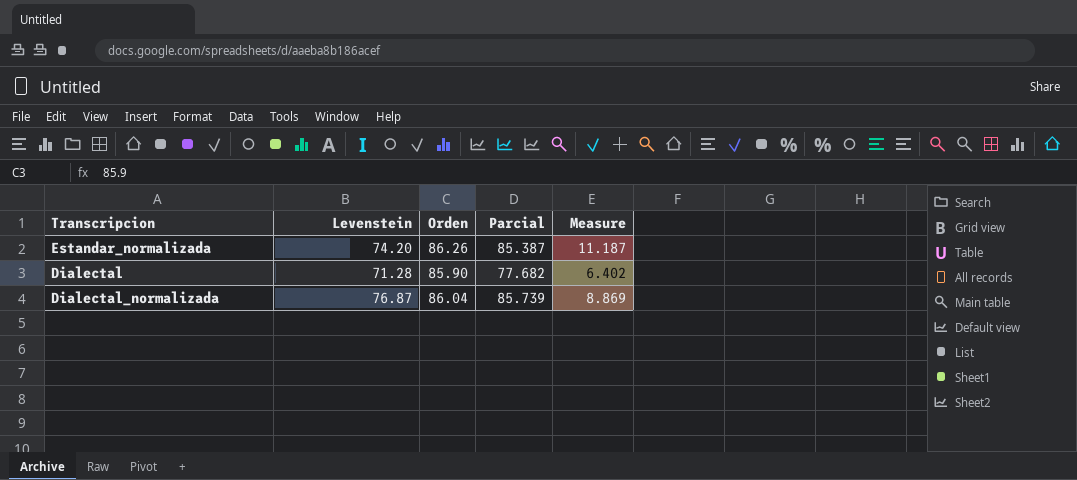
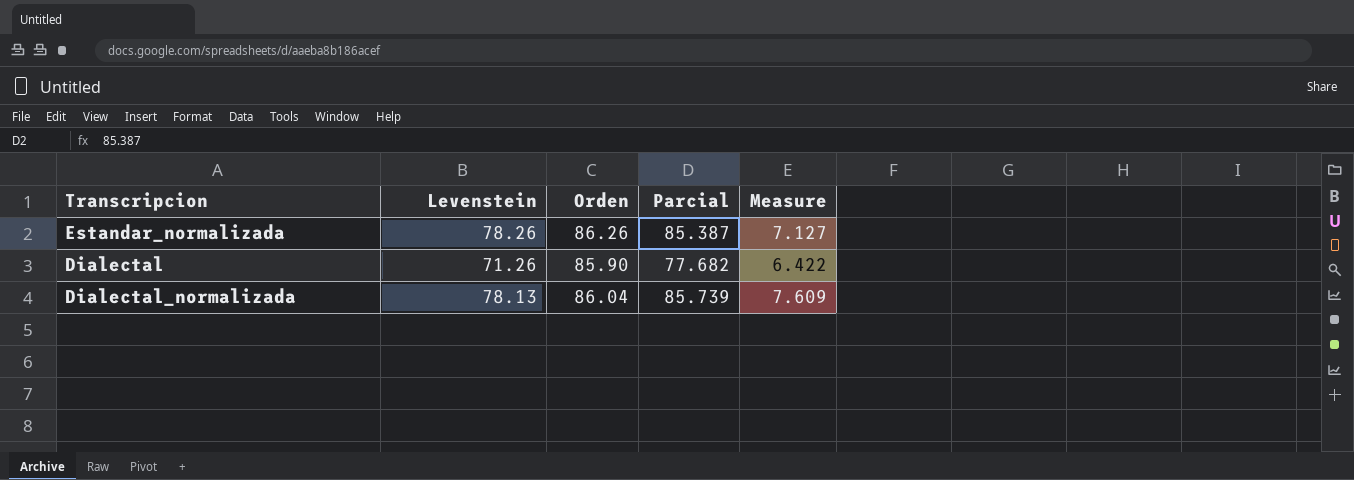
Estandar_normalizada | Levenstein: 74.20 -> 78.26
Estandar_normalizada | Measure: 11.187 -> 7.127
Dialectal | Levenstein: 71.28 -> 71.26
Dialectal | Measure: 6.402 -> 6.422
Dialectal_normalizada | Levenstein: 76.87 -> 78.13
Dialectal_normalizada | Measure: 8.869 -> 7.609

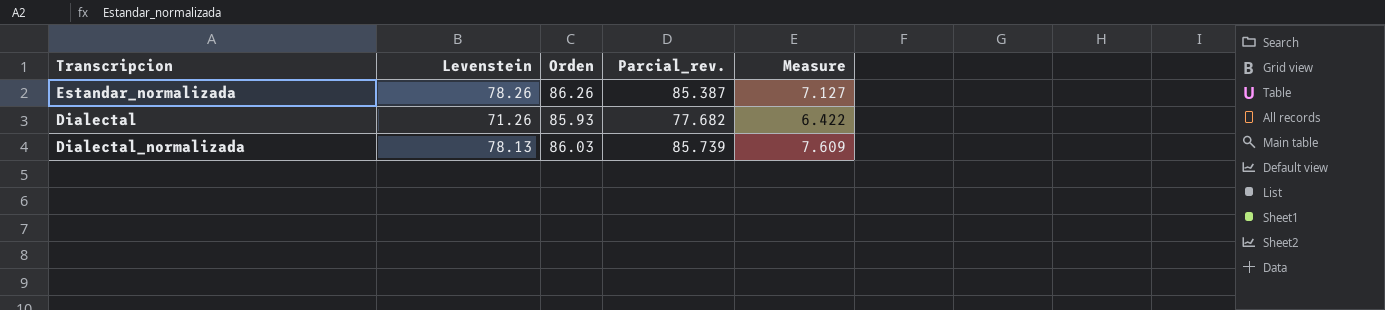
column name: Parcial -> Parcial_rev.
Dialectal | Orden: 85.90 -> 85.93
Dialectal_normalizada | Orden: 86.04 -> 86.03

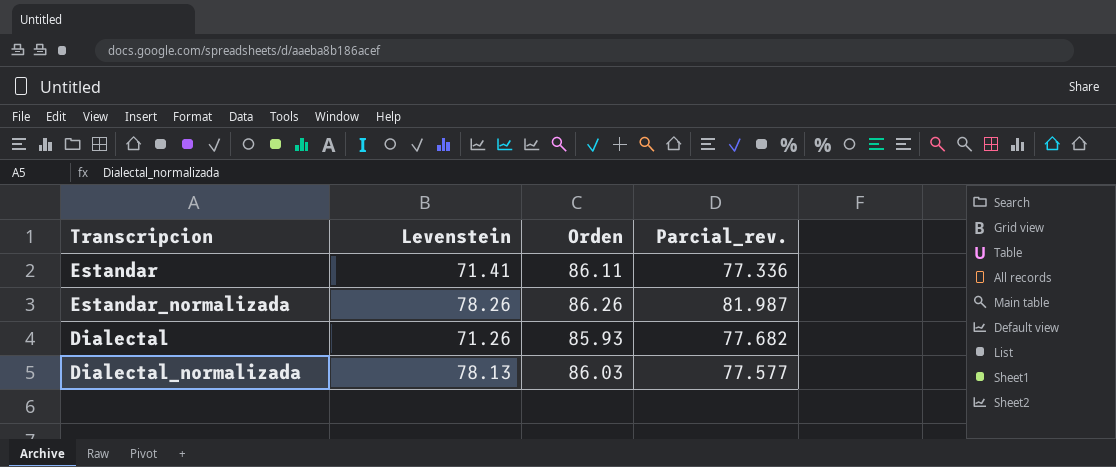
column Measure | formula: [Parcial_rev.] - [Levenstein] -> none
row Estandar: none -> 71.41 | 86.11 | 77.336
Estandar_normalizada | Parcial_rev.: 85.387 -> 81.987
Dialectal_normalizada | Parcial_rev.: 85.739 -> 77.577

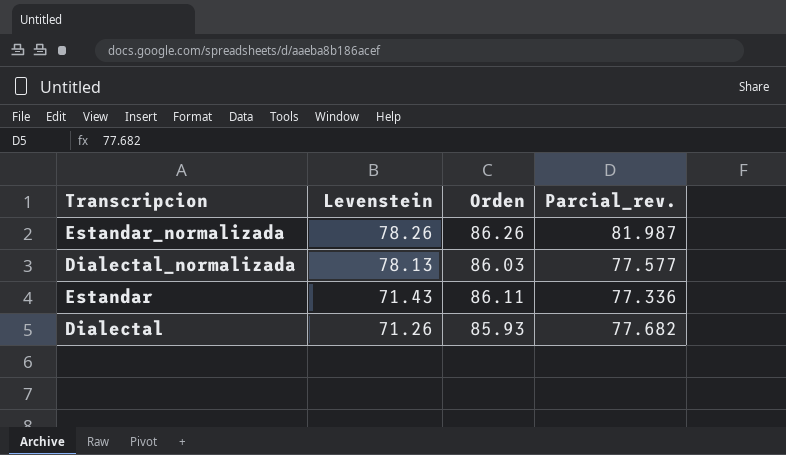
row order: none -> Levenstein descending
Estandar | Levenstein: 71.41 -> 71.43

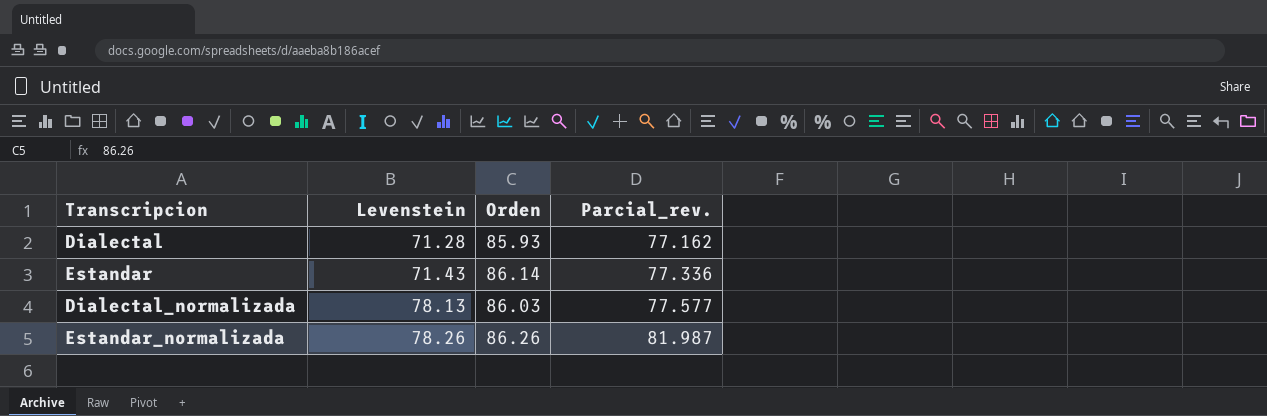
row order: Levenstein descending -> Levenstein ascending
Dialectal | Levenstein: 71.26 -> 71.28
Dialectal | Parcial_rev.: 77.682 -> 77.162
Estandar | Orden: 86.11 -> 86.14

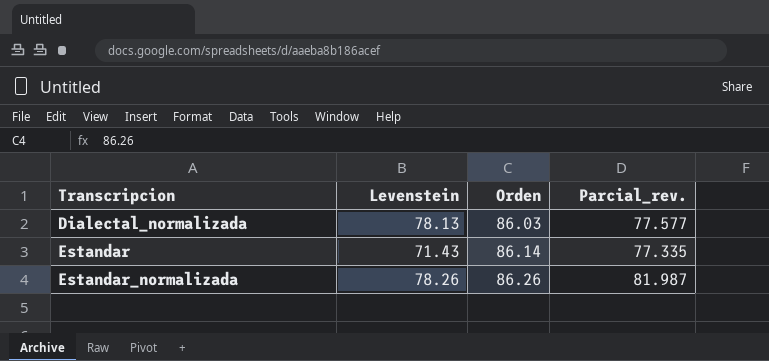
row order: Levenstein ascending -> Transcripcion ascending
row Dialectal: 71.28 | 85.93 | 77.162 -> none
Estandar | Parcial_rev.: 77.336 -> 77.335

